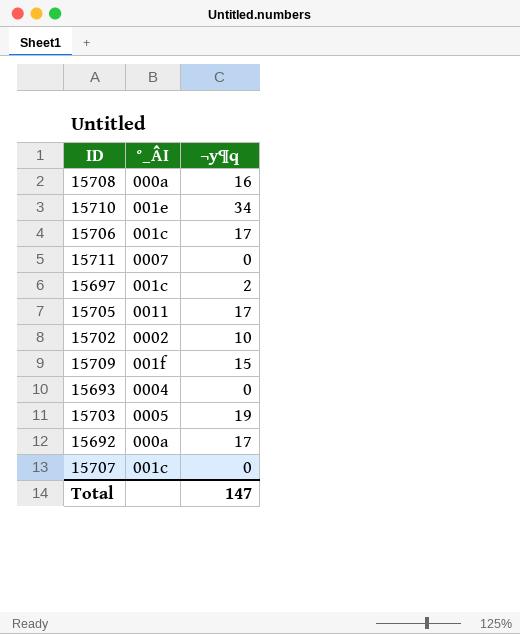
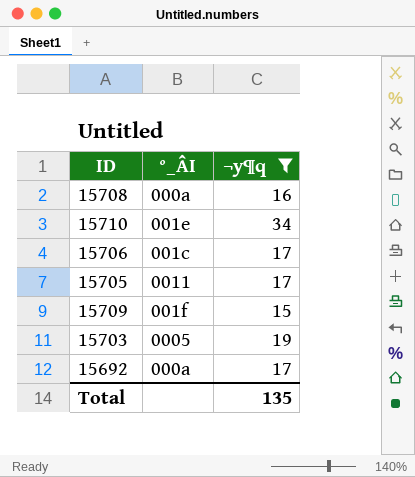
filter: none -> ¬y¶q >= 15
Total | ¬y¶q: 147 -> 135

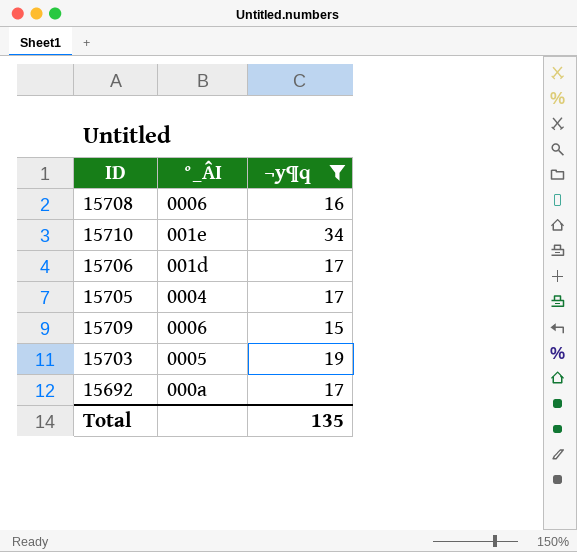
15708 | °_ÂI: 000a -> 0006
15706 | °_ÂI: 001c -> 001d
15705 | °_ÂI: 0011 -> 0004
15709 | °_ÂI: 001f -> 0006

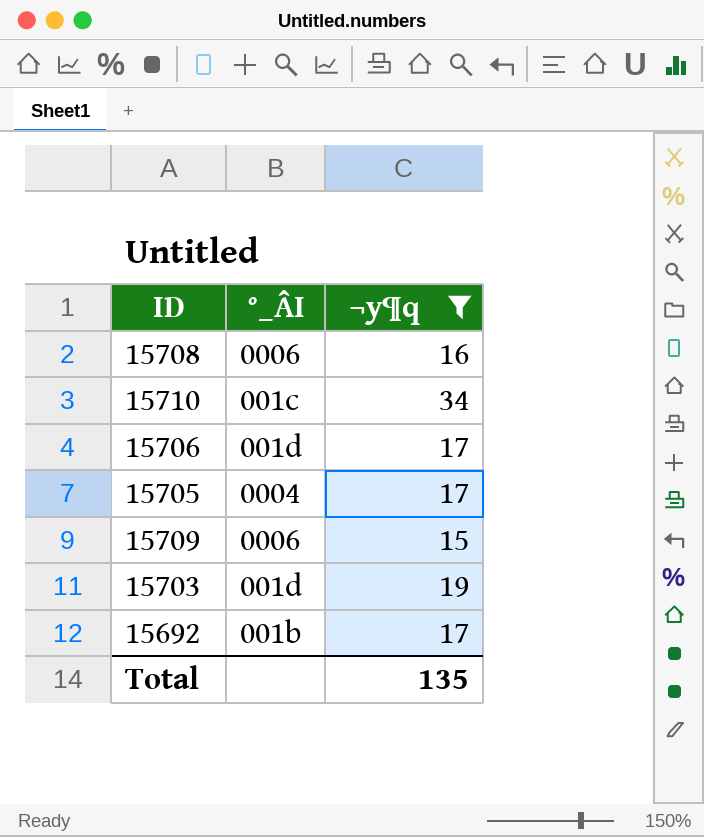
15710 | °_ÂI: 001e -> 001c
15703 | °_ÂI: 0005 -> 001d
15692 | °_ÂI: 000a -> 001b

